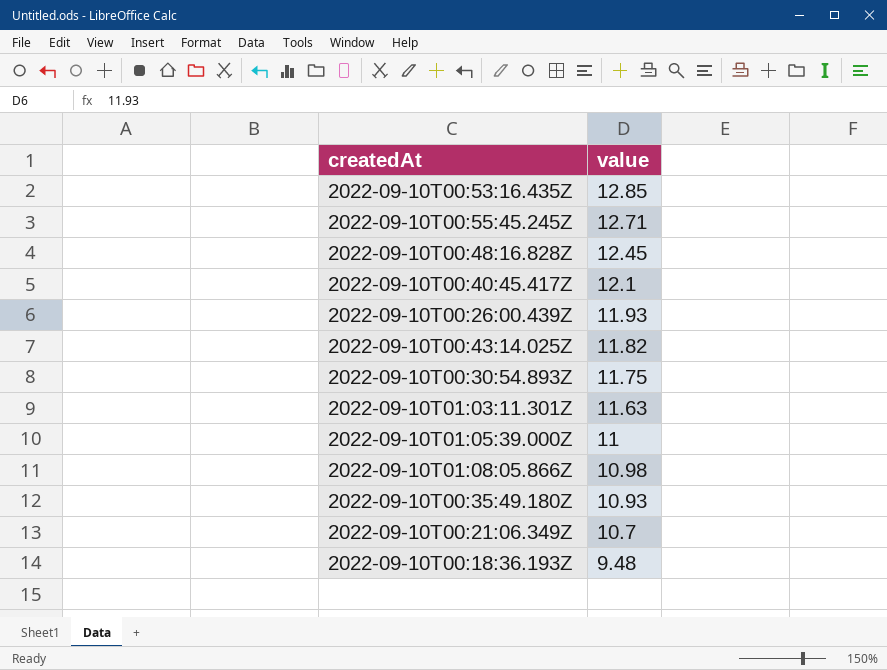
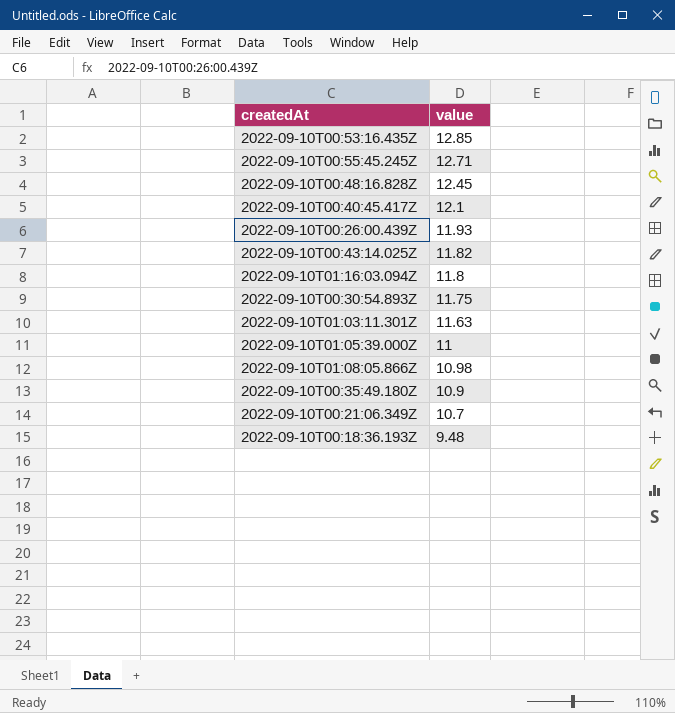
row 2022-09-10T01:16:03.094Z: none -> 11.8
2022-09-10T00:35:49.180Z | value: 10.93 -> 10.9

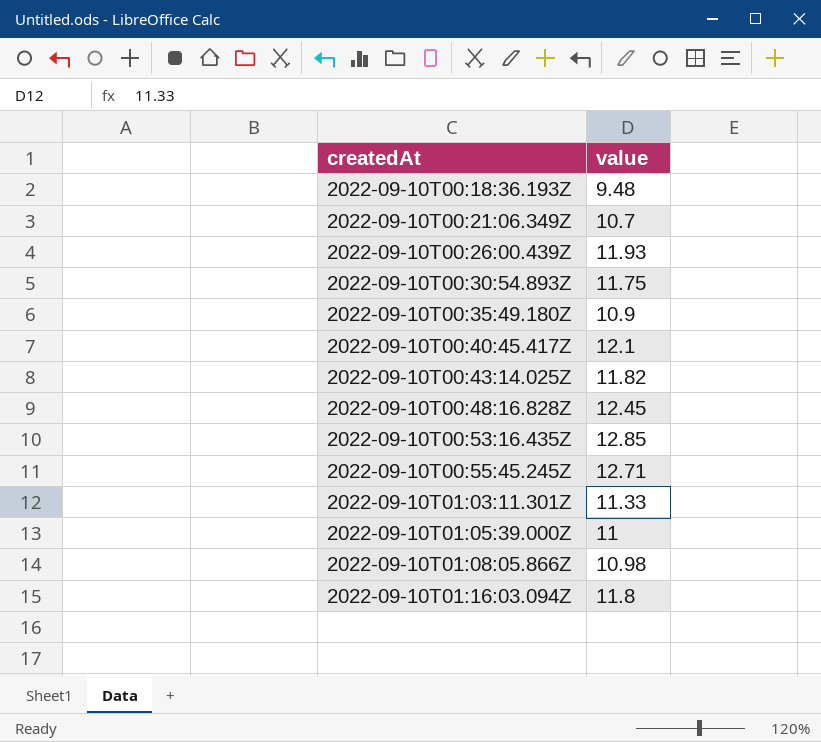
row order: value descending -> createdAt ascending
2022-09-10T01:03:11.301Z | value: 11.63 -> 11.33

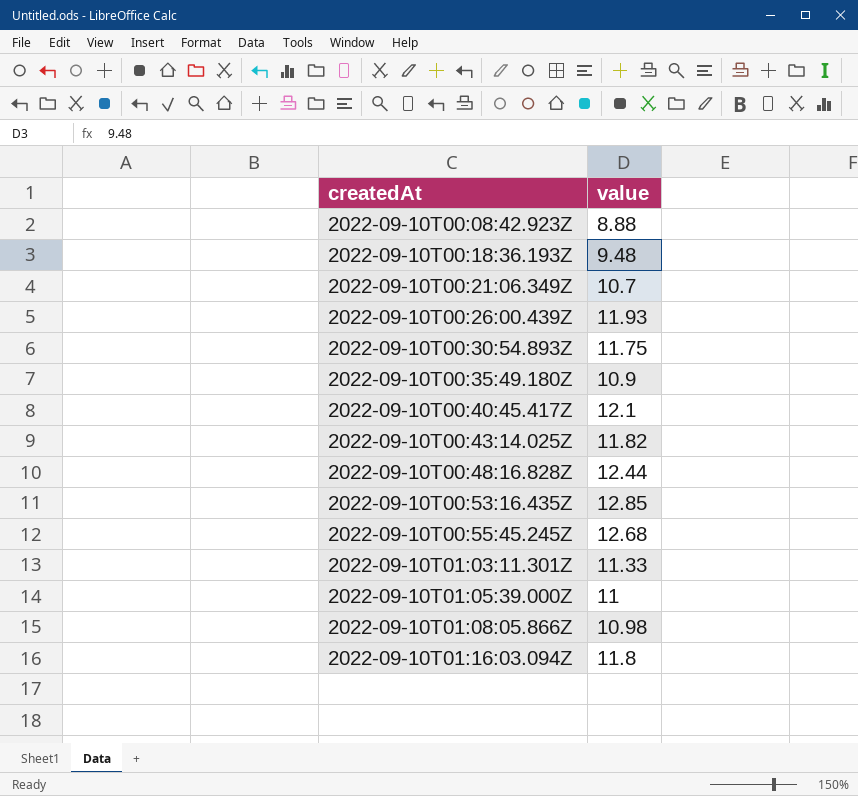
row 2022-09-10T00:08:42.923Z: none -> 8.88
2022-09-10T00:48:16.828Z | value: 12.45 -> 12.44
2022-09-10T00:55:45.245Z | value: 12.71 -> 12.68

